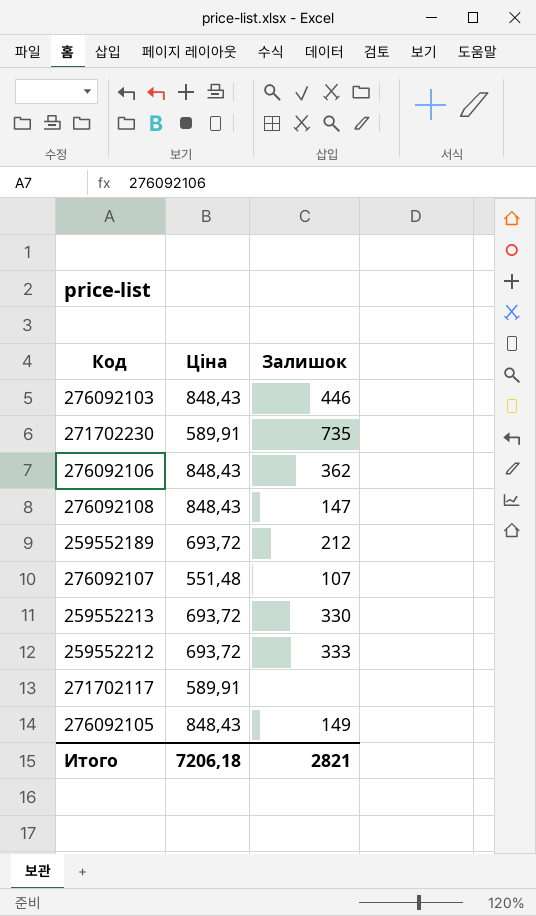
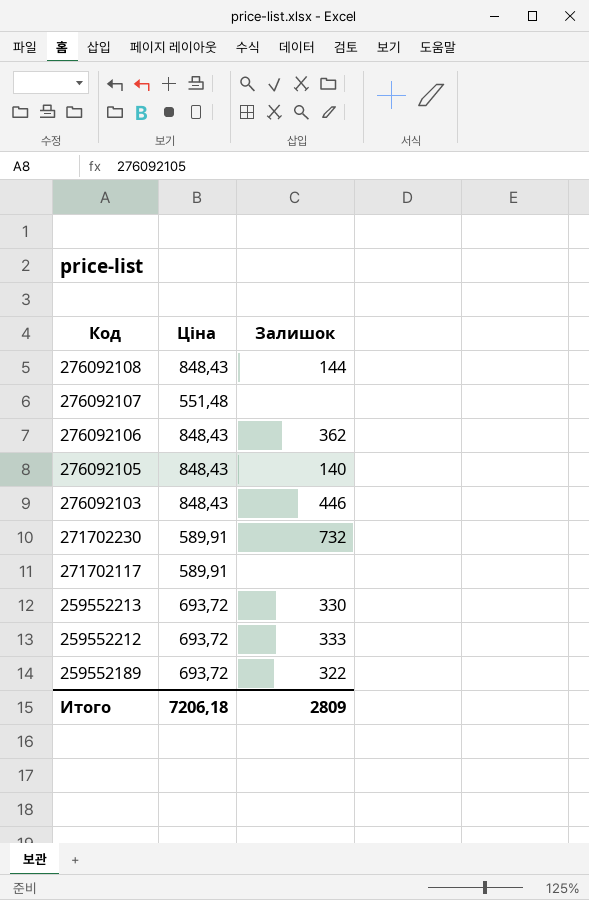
row order: none -> Код descending
276092108 | Залишок: 147 -> 144
276092107 | Залишок: 107 -> none
276092105 | Залишок: 149 -> 140
271702230 | Залишок: 735 -> 732
259552189 | Залишок: 212 -> 322
Итого | Залишок: 2821 -> 2809

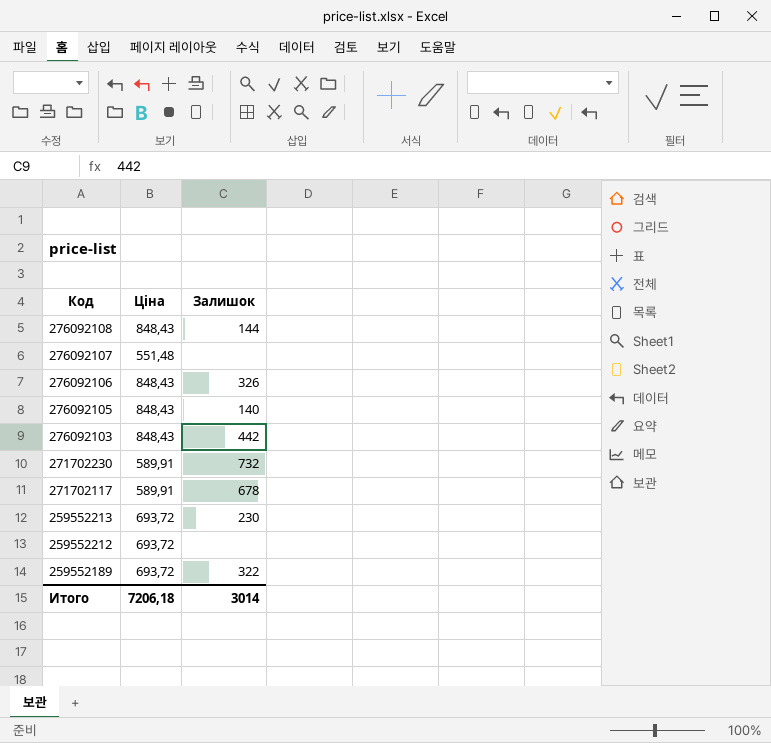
276092106 | Залишок: 362 -> 326
276092103 | Залишок: 446 -> 442
271702117 | Залишок: none -> 678
259552213 | Залишок: 330 -> 230
259552212 | Залишок: 333 -> none
Итого | Залишок: 2809 -> 3014

